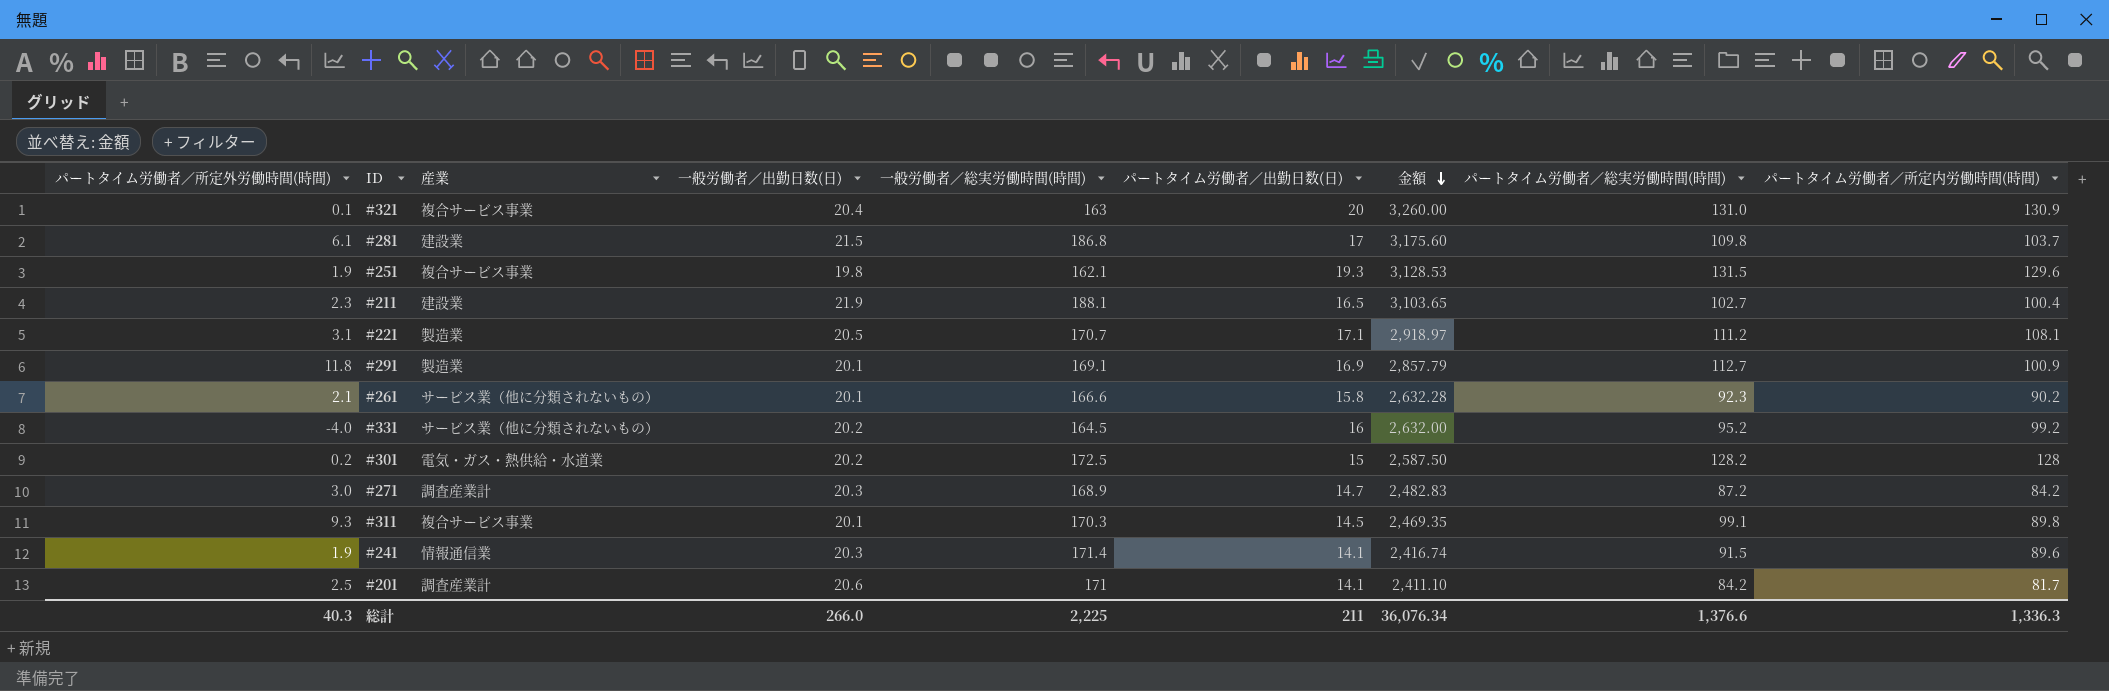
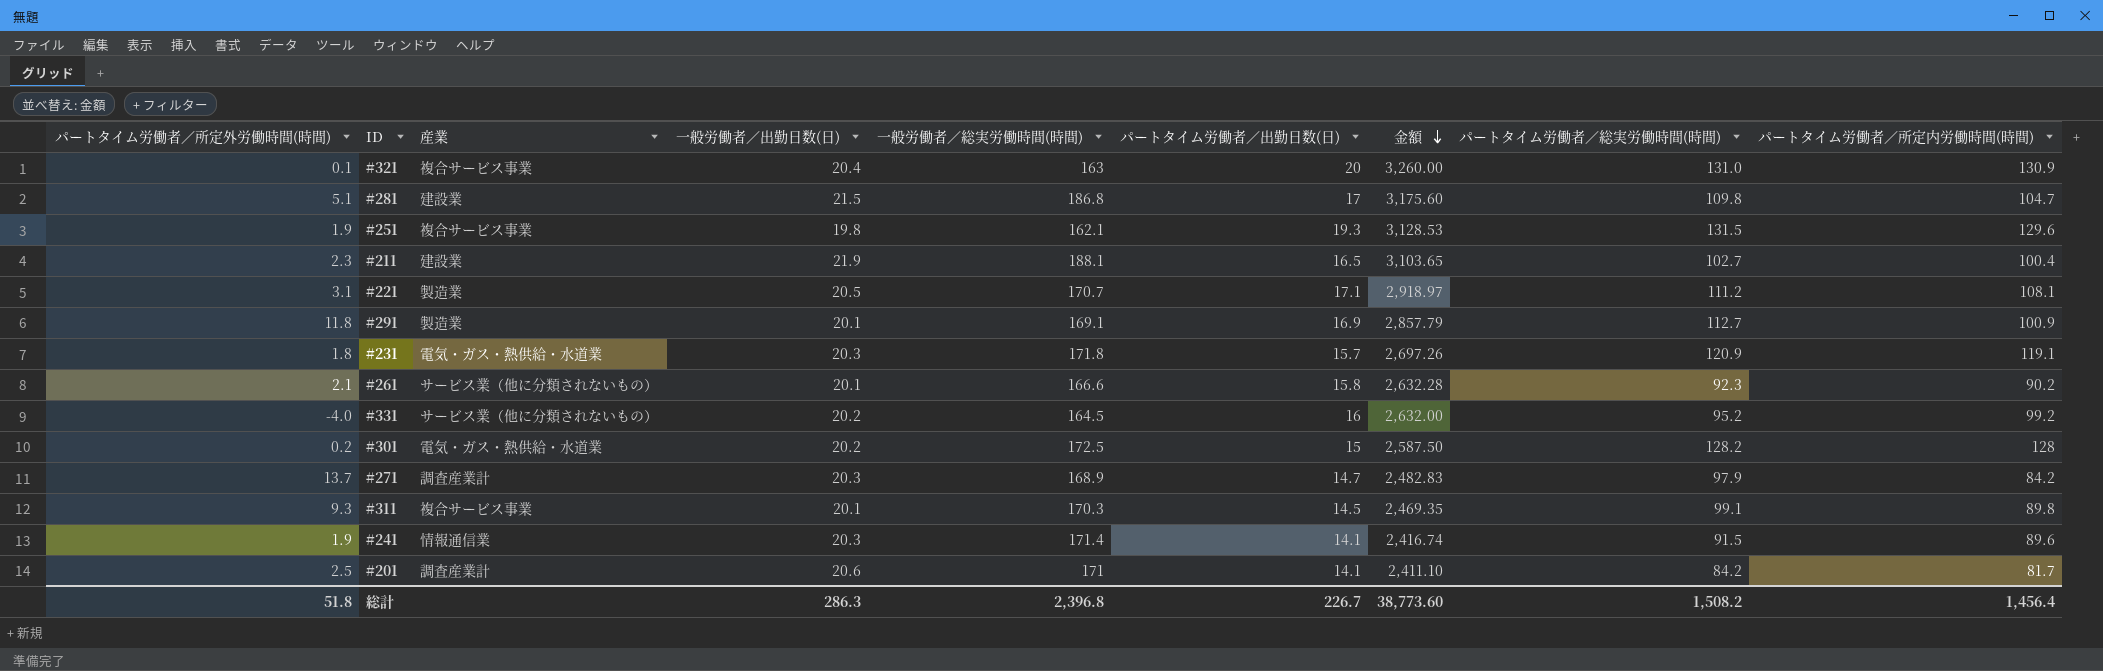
#281 | パートタイム労働者／所定外労働時間(時間): 6.1 -> 5.1
#281 | パートタイム労働者／所定内労働時間(時間): 103.7 -> 104.7
row #231: none -> 1.8 | 電気・ガス・熱供給・水道業 | 20.3 | 171.8 | 15.7 | 2,697.26 | 120.9 | 119.1
#271 | パートタイム労働者／所定外労働時間(時間): 3.0 -> 13.7
#271 | パートタイム労働者／総実労働時間(時間): 87.2 -> 97.9
総計 | パートタイム労働者／所定外労働時間(時間): 40.3 -> 51.8
総計 | 一般労働者／出勤日数(日): 266.0 -> 286.3
総計 | 一般労働者／総実労働時間(時間): 2,225 -> 2,396.8
総計 | パートタイム労働者／出勤日数(日): 211 -> 226.7
総計 | 金額: 36,076.34 -> 38,773.60
総計 | パートタイム労働者／総実労働時間(時間): 1,376.6 -> 1,508.2
総計 | パートタイム労働者／所定内労働時間(時間): 1,336.3 -> 1,456.4

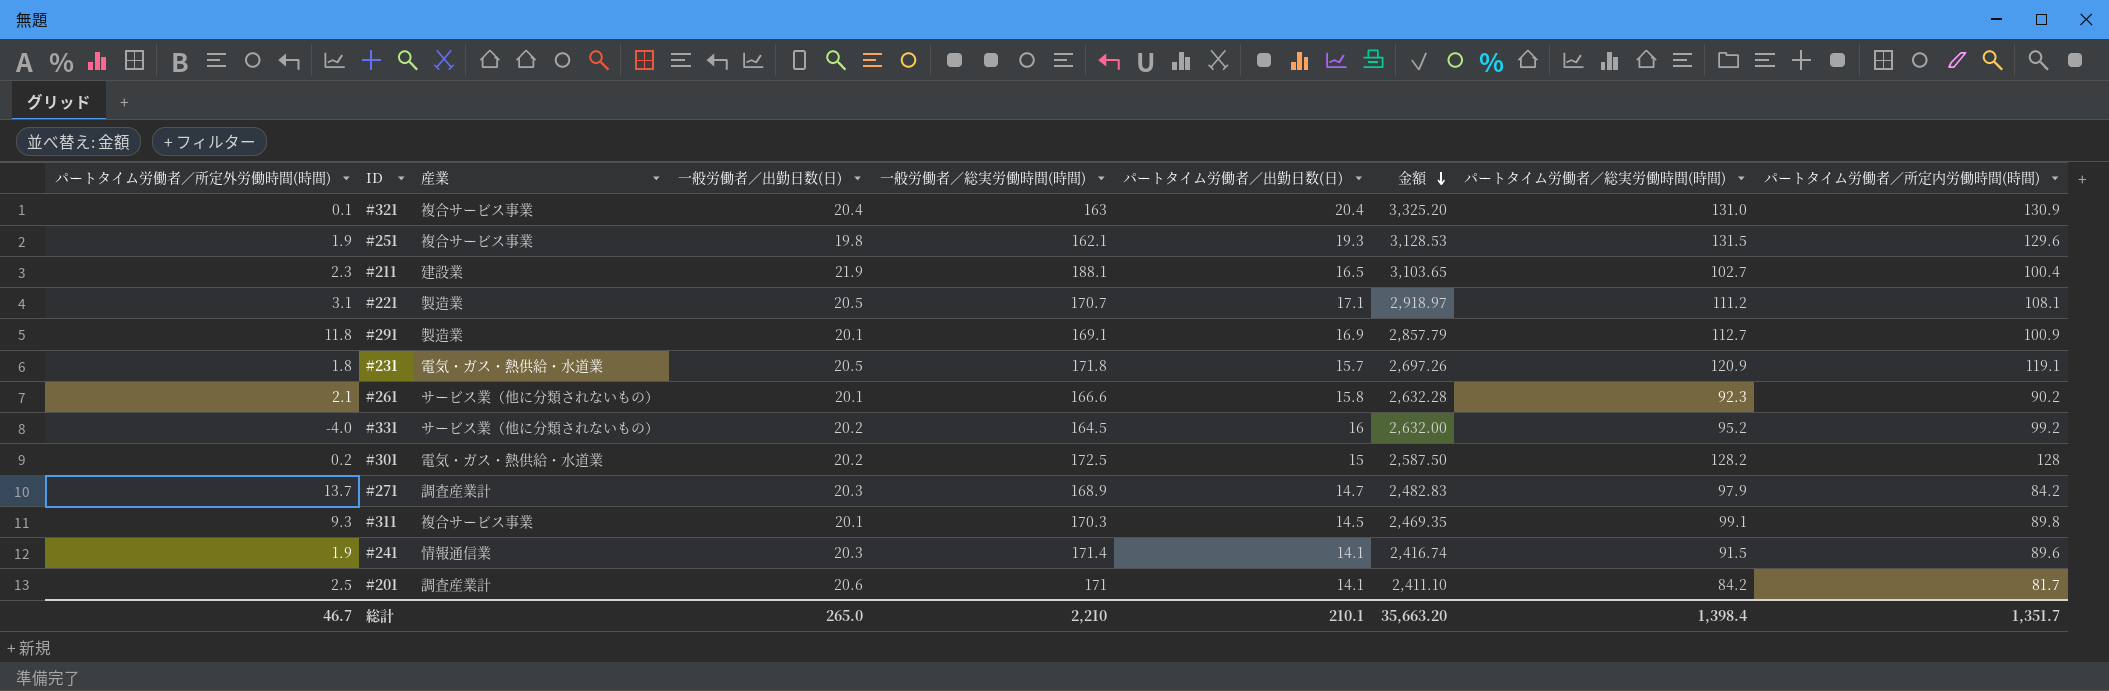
row #281: 5.1 | 建設業 | 21.5 | 186.8 | 17 | 3,175.60 | 109.8 | 104.7 -> none
#321 | パートタイム労働者／出勤日数(日): 20 -> 20.4
#321 | 金額: 3,260.00 -> 3,325.20
#231 | 一般労働者／出勤日数(日): 20.3 -> 20.5
総計 | パートタイム労働者／所定外労働時間(時間): 51.8 -> 46.7
総計 | 一般労働者／出勤日数(日): 286.3 -> 265.0
総計 | 一般労働者／総実労働時間(時間): 2,396.8 -> 2,210
総計 | パートタイム労働者／出勤日数(日): 226.7 -> 210.1
総計 | 金額: 38,773.60 -> 35,663.20
総計 | パートタイム労働者／総実労働時間(時間): 1,508.2 -> 1,398.4
総計 | パートタイム労働者／所定内労働時間(時間): 1,456.4 -> 1,351.7

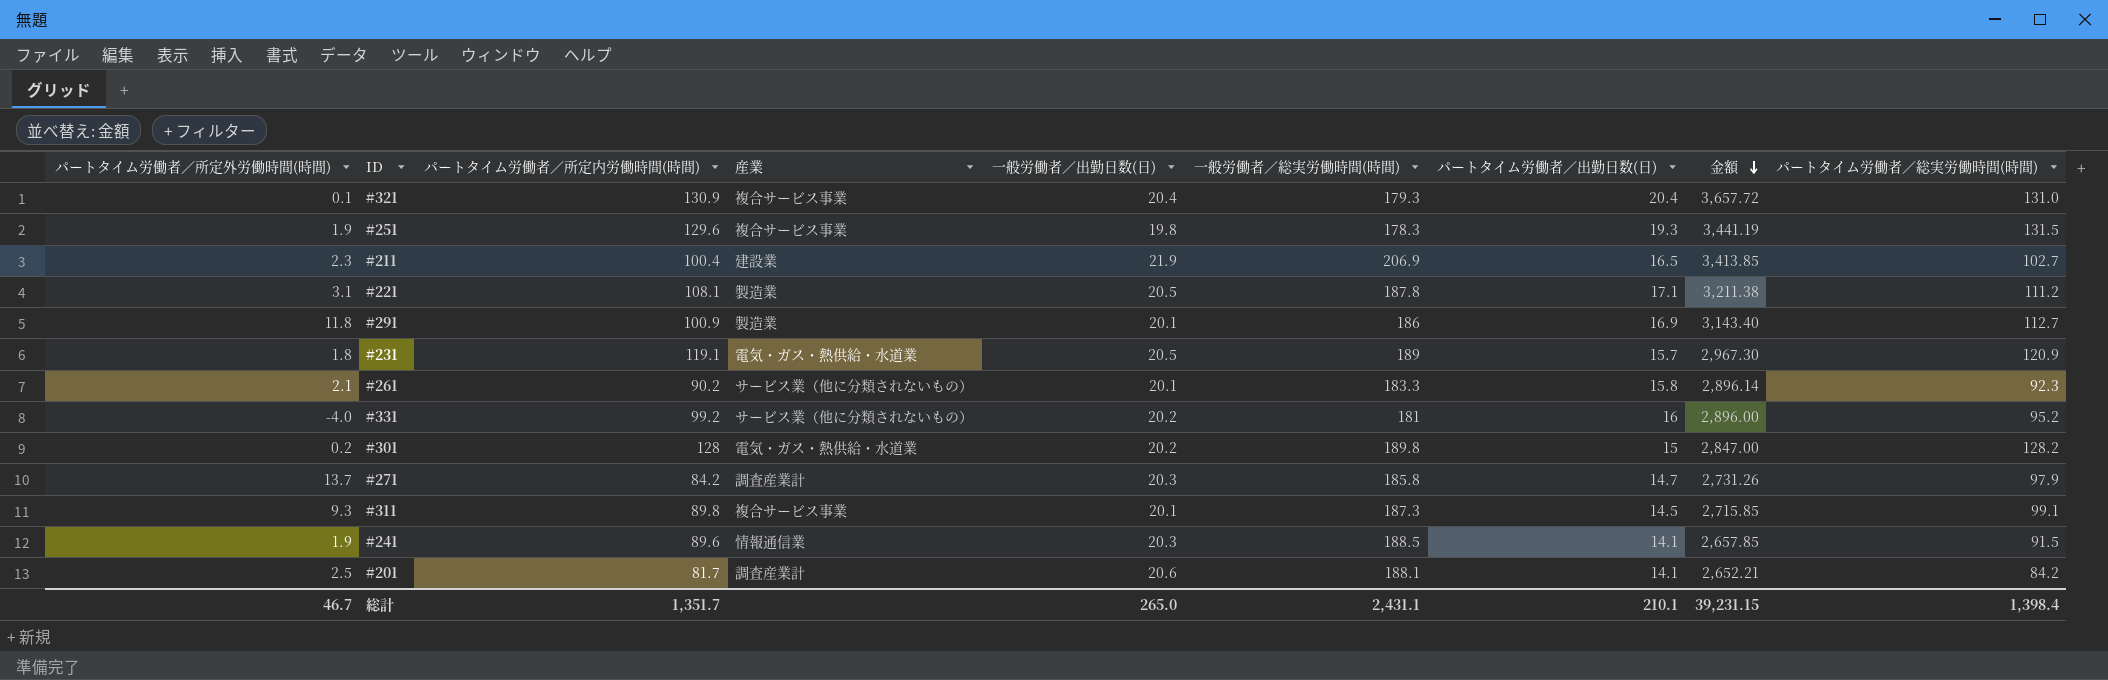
column パートタイム労働者／所定内労働時間(時間) | position: 9 -> 3
#321 | 一般労働者／総実労働時間(時間): 163 -> 179.3
#321 | 金額: 3,325.20 -> 3,657.72
#251 | 一般労働者／総実労働時間(時間): 162.1 -> 178.3
#251 | 金額: 3,128.53 -> 3,441.19
#211 | 一般労働者／総実労働時間(時間): 188.1 -> 206.9
#211 | 金額: 3,103.65 -> 3,413.85
#221 | 一般労働者／総実労働時間(時間): 170.7 -> 187.8
#221 | 金額: 2,918.97 -> 3,211.38
#291 | 一般労働者／総実労働時間(時間): 169.1 -> 186
#291 | 金額: 2,857.79 -> 3,143.40
#231 | 一般労働者／総実労働時間(時間): 171.8 -> 189
#231 | 金額: 2,697.26 -> 2,967.30
#261 | 一般労働者／総実労働時間(時間): 166.6 -> 183.3
#261 | 金額: 2,632.28 -> 2,896.14
#331 | 一般労働者／総実労働時間(時間): 164.5 -> 181
#331 | 金額: 2,632.00 -> 2,896.00
#301 | 一般労働者／総実労働時間(時間): 172.5 -> 189.8
#301 | 金額: 2,587.50 -> 2,847.00
#271 | 一般労働者／総実労働時間(時間): 168.9 -> 185.8
#271 | 金額: 2,482.83 -> 2,731.26
#311 | 一般労働者／総実労働時間(時間): 170.3 -> 187.3
#311 | 金額: 2,469.35 -> 2,715.85
#241 | 一般労働者／総実労働時間(時間): 171.4 -> 188.5
#241 | 金額: 2,416.74 -> 2,657.85
#201 | 一般労働者／総実労働時間(時間): 171 -> 188.1
#201 | 金額: 2,411.10 -> 2,652.21
総計 | 一般労働者／総実労働時間(時間): 2,210 -> 2,431.1
総計 | 金額: 35,663.20 -> 39,231.15

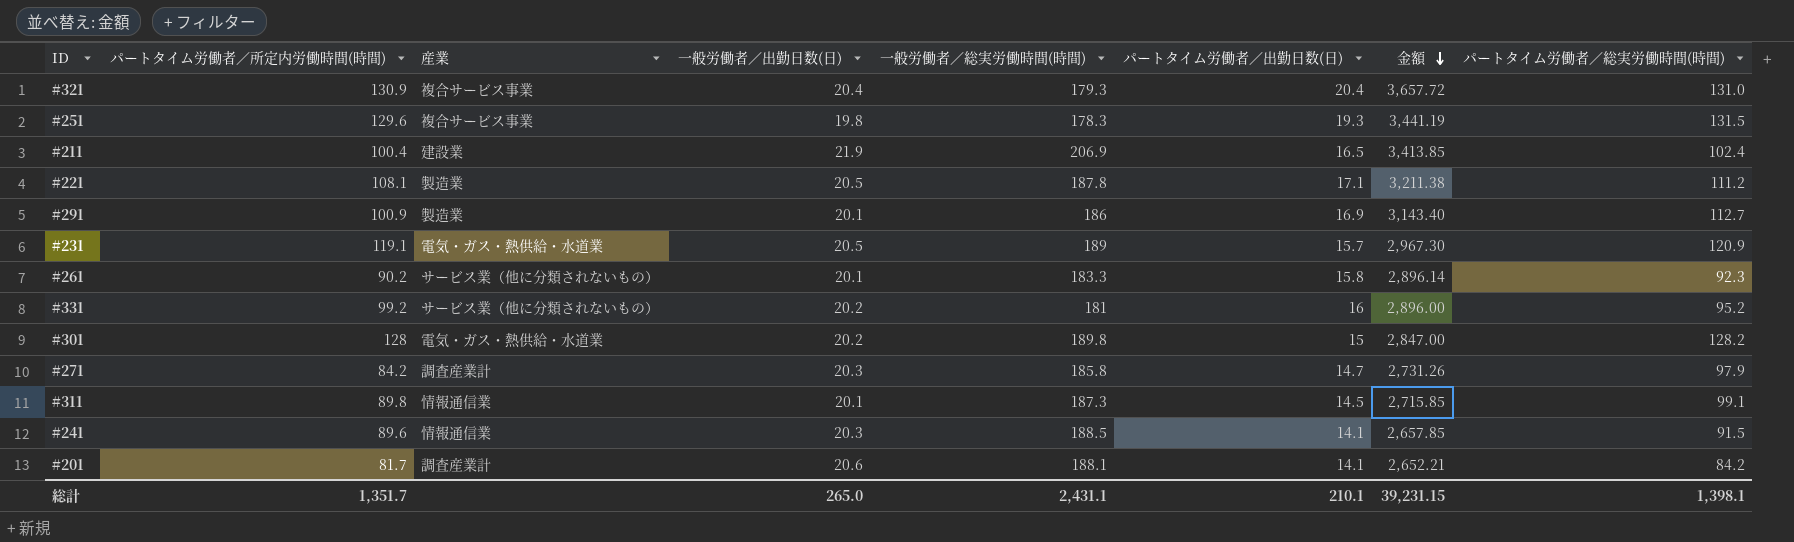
column パートタイム労働者／所定外労働時間(時間) | formula: [パートタイム労働者／総実労働時間(時間)] - [パートタイム労働者／所定内労働時間(時間)] -> none
#211 | パートタイム労働者／総実労働時間(時間): 102.7 -> 102.4
#311 | 産業: 複合サービス事業 -> 情報通信業
総計 | パートタイム労働者／総実労働時間(時間): 1,398.4 -> 1,398.1

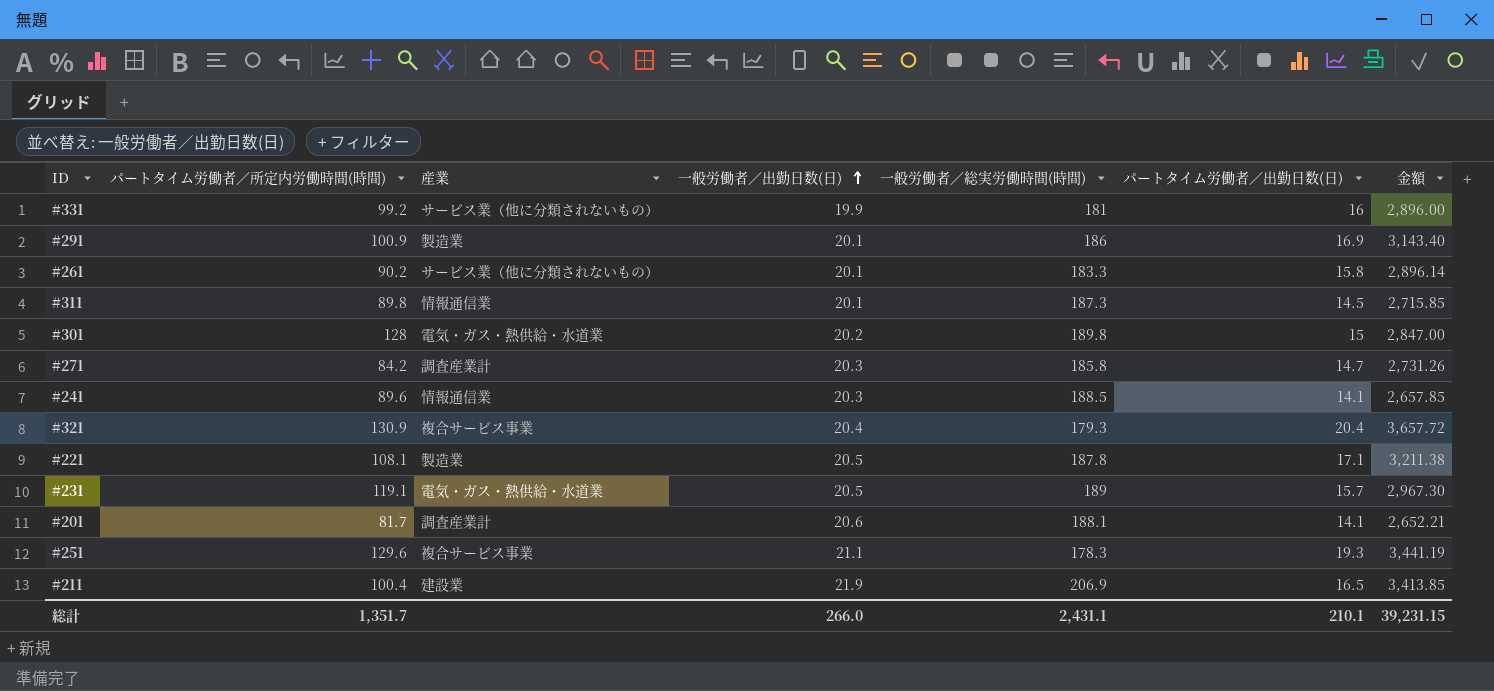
row order: 金額 descending -> 一般労働者／出勤日数(日) ascending
column パートタイム労働者／総実労働時間(時間) | position: 8 -> none
#331 | 一般労働者／出勤日数(日): 20.2 -> 19.9
#251 | 一般労働者／出勤日数(日): 19.8 -> 21.1
総計 | 一般労働者／出勤日数(日): 265.0 -> 266.0

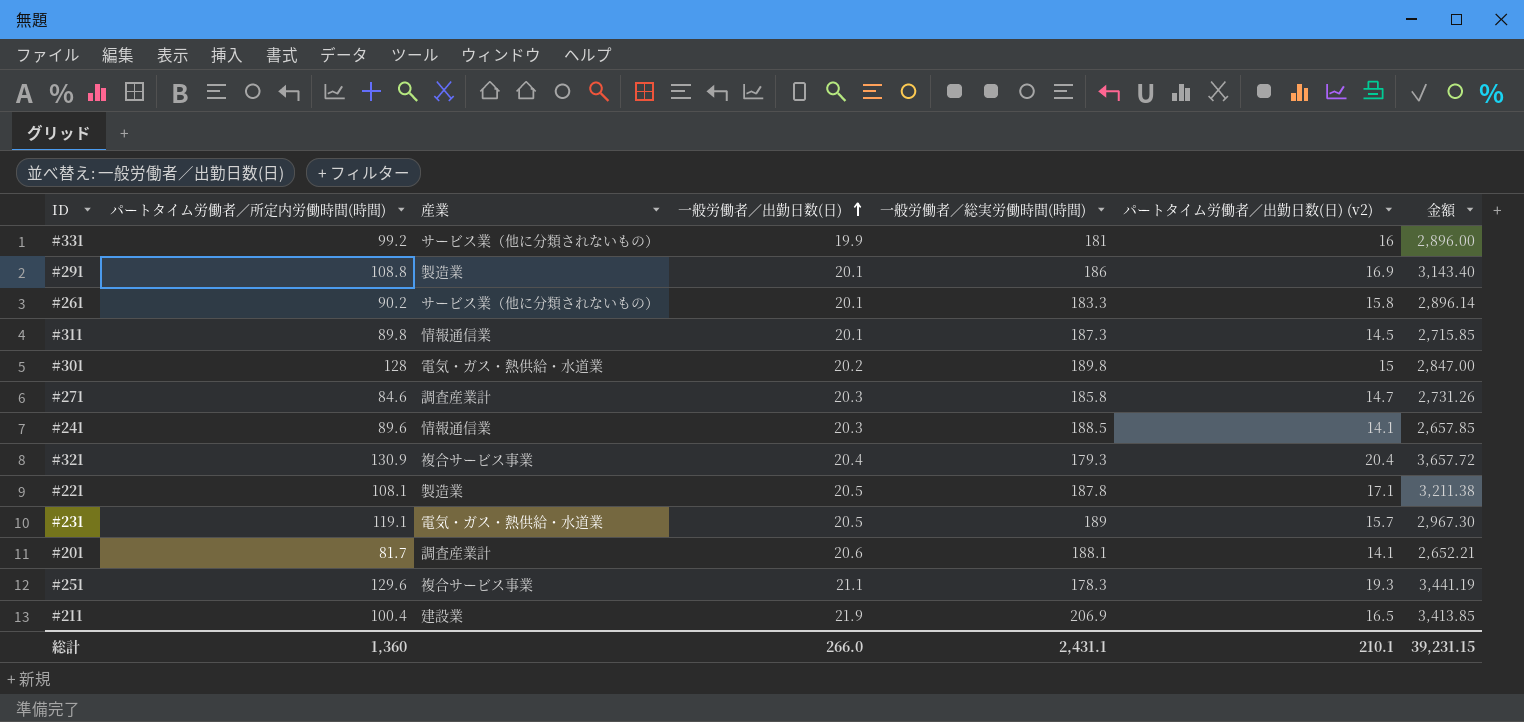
column name: パートタイム労働者／出勤日数(日) -> パートタイム労働者／出勤日数(日) (v2)
#291 | パートタイム労働者／所定内労働時間(時間): 100.9 -> 108.8
#271 | パートタイム労働者／所定内労働時間(時間): 84.2 -> 84.6
総計 | パートタイム労働者／所定内労働時間(時間): 1,351.7 -> 1,360

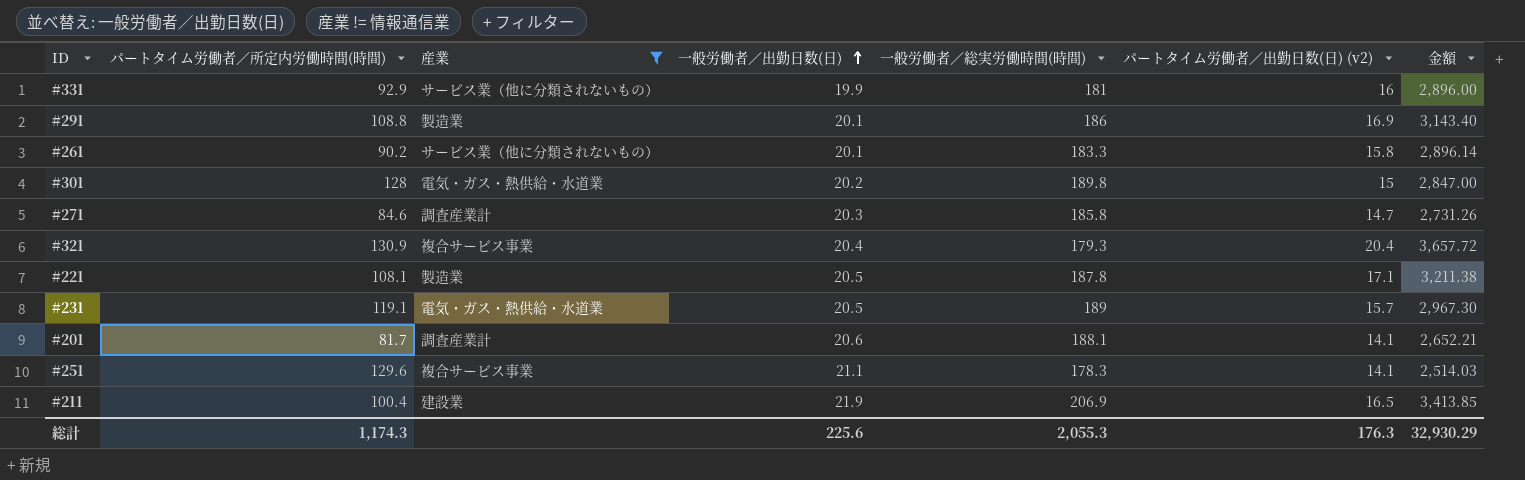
filter: none -> 産業 != 情報通信業
#331 | パートタイム労働者／所定内労働時間(時間): 99.2 -> 92.9
#251 | パートタイム労働者／出勤日数(日) (v2): 19.3 -> 14.1
#251 | 金額: 3,441.19 -> 2,514.03
総計 | パートタイム労働者／所定内労働時間(時間): 1,360 -> 1,174.3
総計 | 一般労働者／出勤日数(日): 266.0 -> 225.6
総計 | 一般労働者／総実労働時間(時間): 2,431.1 -> 2,055.3
総計 | パートタイム労働者／出勤日数(日) (v2): 210.1 -> 176.3
総計 | 金額: 39,231.15 -> 32,930.29

